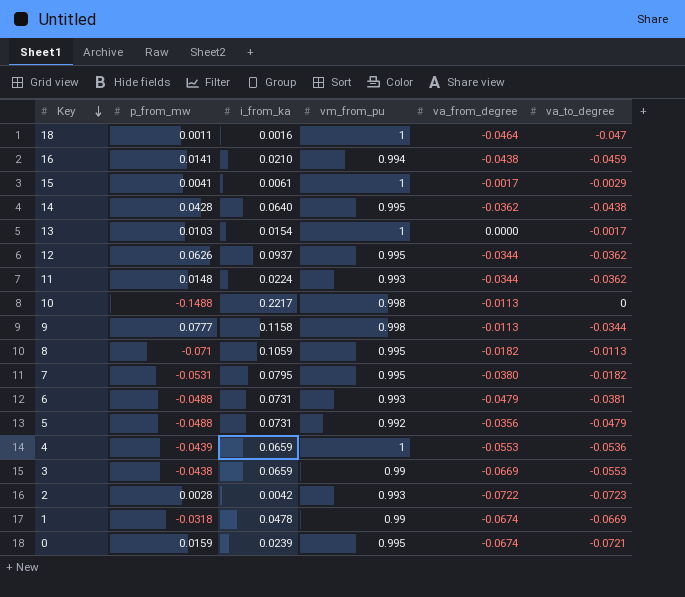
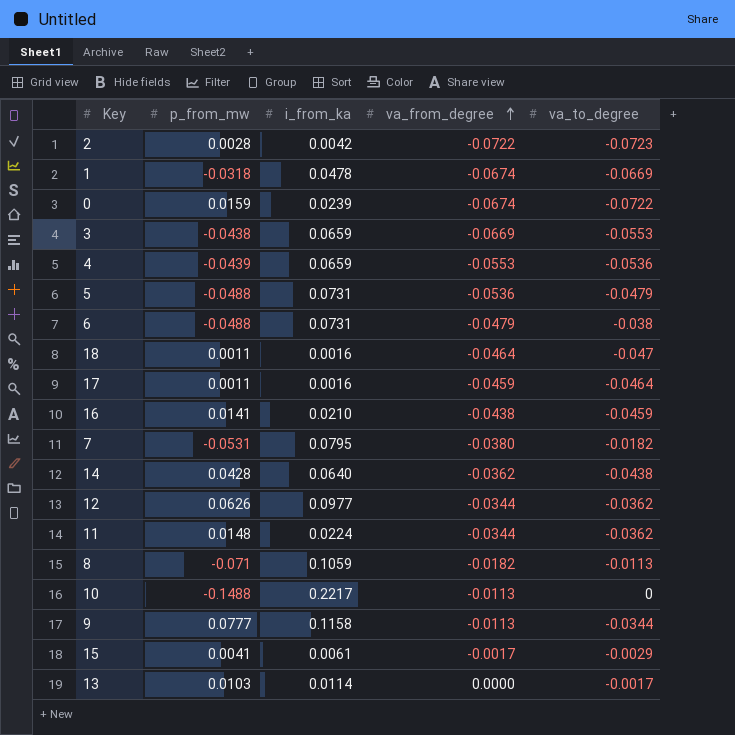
row order: Key descending -> va_from_degree ascending
column vm_from_pu | position: 4 -> none
0 | va_to_degree: -0.0721 -> -0.0722
5 | va_from_degree: -0.0356 -> -0.0536
6 | va_to_degree: -0.0381 -> -0.038
row 17: none -> 0.0011 | 0.0016 | -0.0459 | -0.0464
12 | i_from_ka: 0.0937 -> 0.0977
13 | i_from_ka: 0.0154 -> 0.0114

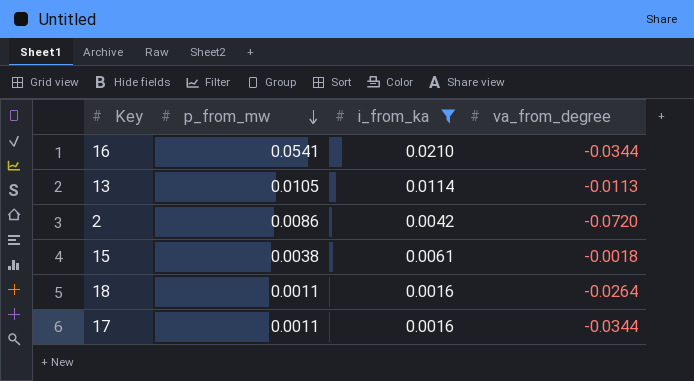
filter: none -> i_from_ka <= 0.0210
row order: va_from_degree ascending -> p_from_mw descending
column va_to_degree | position: 5 -> none
16 | p_from_mw: 0.0141 -> 0.0541
16 | va_from_degree: -0.0438 -> -0.0344
13 | p_from_mw: 0.0103 -> 0.0105
13 | va_from_degree: 0.0000 -> -0.0113
2 | p_from_mw: 0.0028 -> 0.0086
2 | va_from_degree: -0.0722 -> -0.0720
15 | p_from_mw: 0.0041 -> 0.0038
15 | va_from_degree: -0.0017 -> -0.0018
18 | va_from_degree: -0.0464 -> -0.0264
17 | va_from_degree: -0.0459 -> -0.0344

